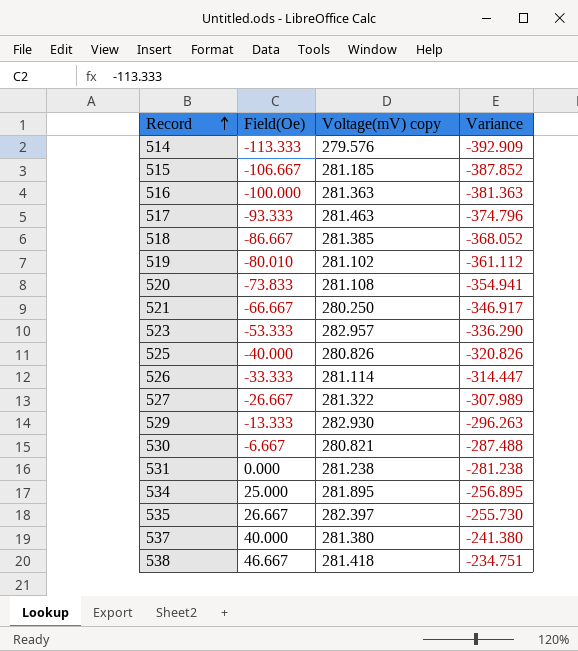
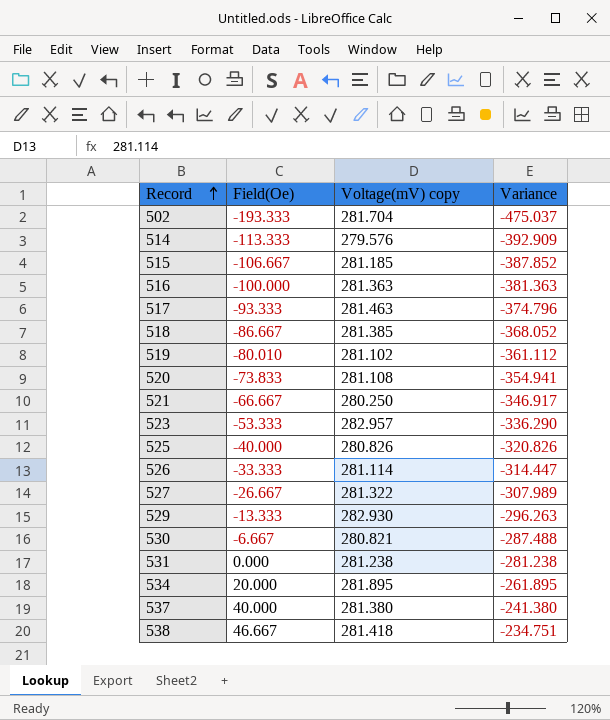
row 535: 26.667 | 282.397 | -255.730 -> none
row 502: none -> -193.333 | 281.704 | -475.037
534 | Field(Oe): 25.000 -> 20.000
534 | Variance: -256.895 -> -261.895

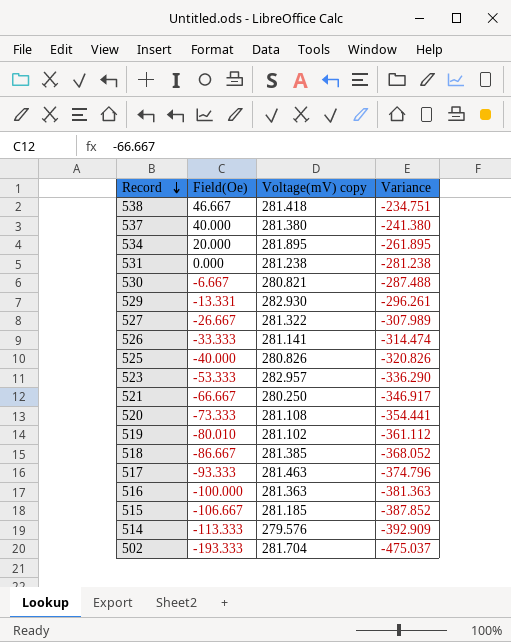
row order: Record ascending -> Record descending
529 | Field(Oe): -13.333 -> -13.331
529 | Variance: -296.263 -> -296.261
526 | Voltage(mV) copy: 281.114 -> 281.141
526 | Variance: -314.447 -> -314.474
520 | Field(Oe): -73.833 -> -73.333
520 | Variance: -354.941 -> -354.441

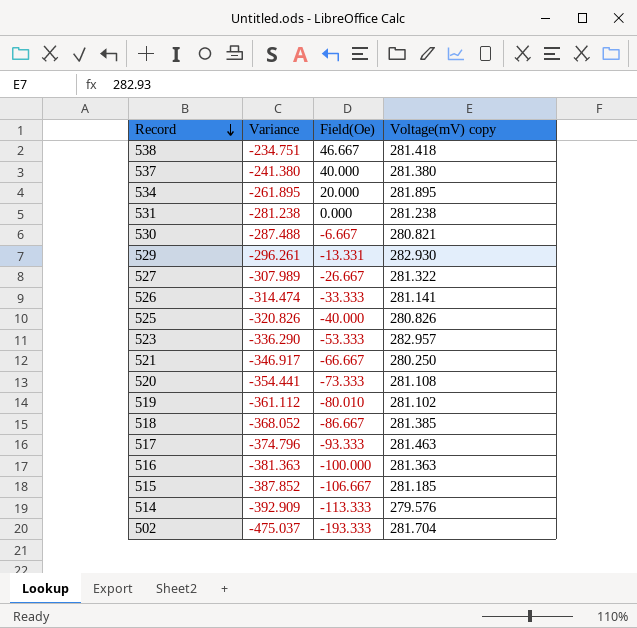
column Variance | position: 4 -> 2

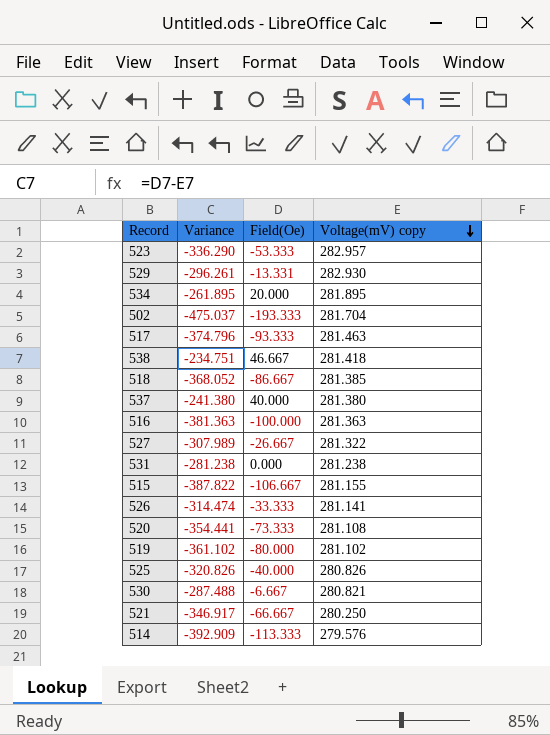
row order: Record descending -> Voltage(mV) copy descending
515 | Variance: -387.852 -> -387.822
515 | Voltage(mV) copy: 281.185 -> 281.155
519 | Variance: -361.112 -> -361.102
519 | Field(Oe): -80.010 -> -80.000

